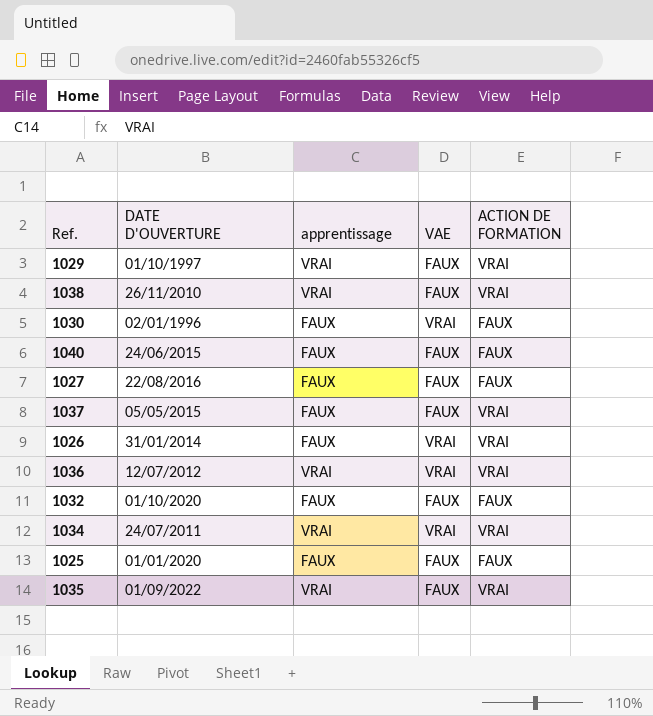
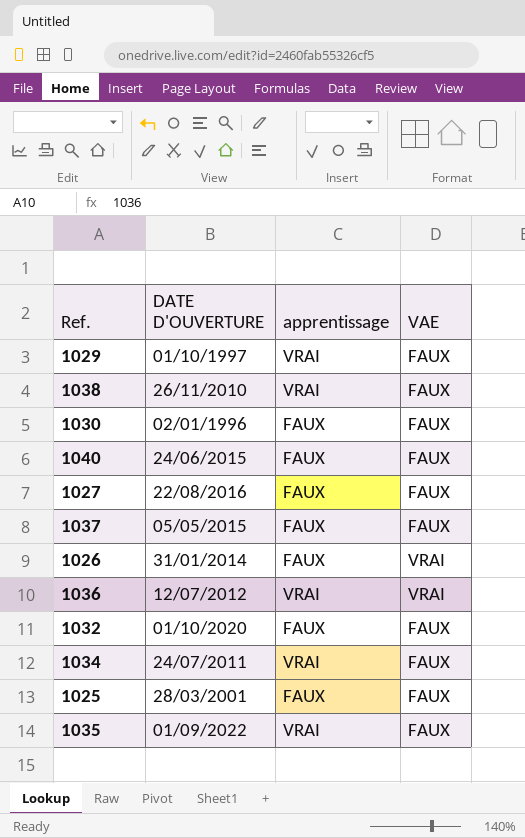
column ACTION DE FORMATION | position: 5 -> none
1030 | VAE: VRAI -> FAUX
1034 | VAE: VRAI -> FAUX
1025 | DATE D'OUVERTURE: 01/01/2020 -> 28/03/2001

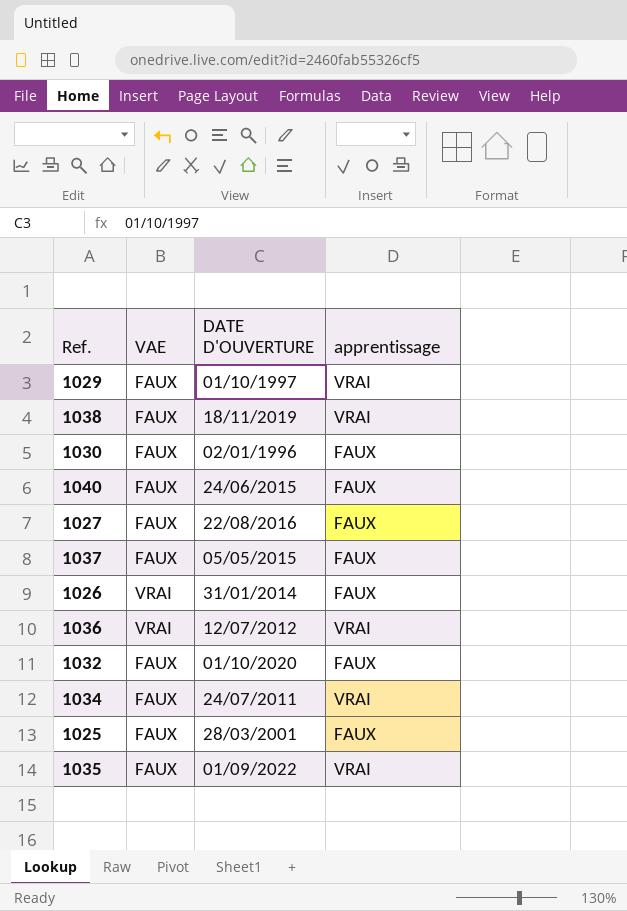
column VAE | position: 4 -> 2
1038 | DATE D'OUVERTURE: 26/11/2010 -> 18/11/2019

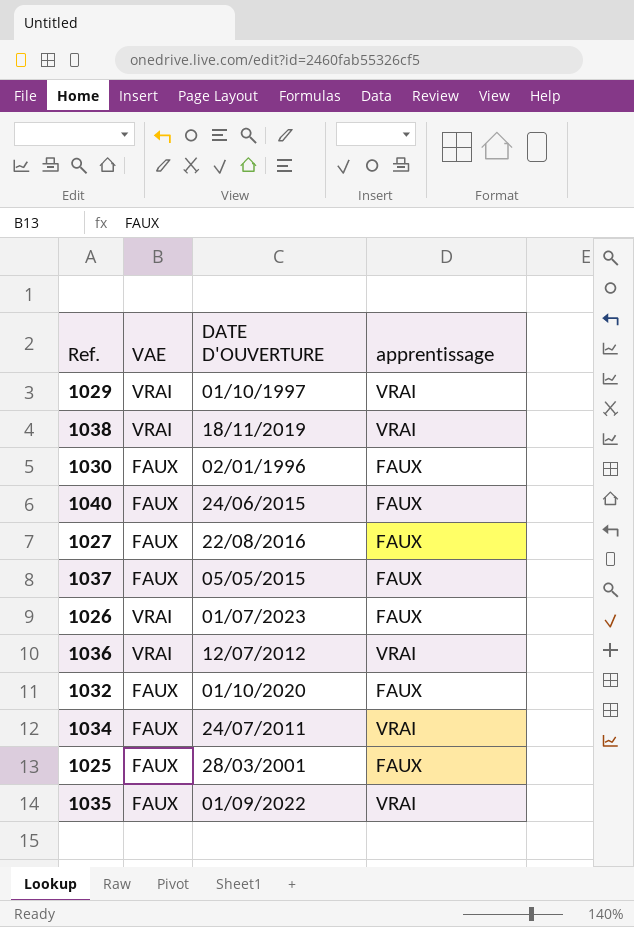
1029 | VAE: FAUX -> VRAI
1038 | VAE: FAUX -> VRAI
1026 | DATE D'OUVERTURE: 31/01/2014 -> 01/07/2023

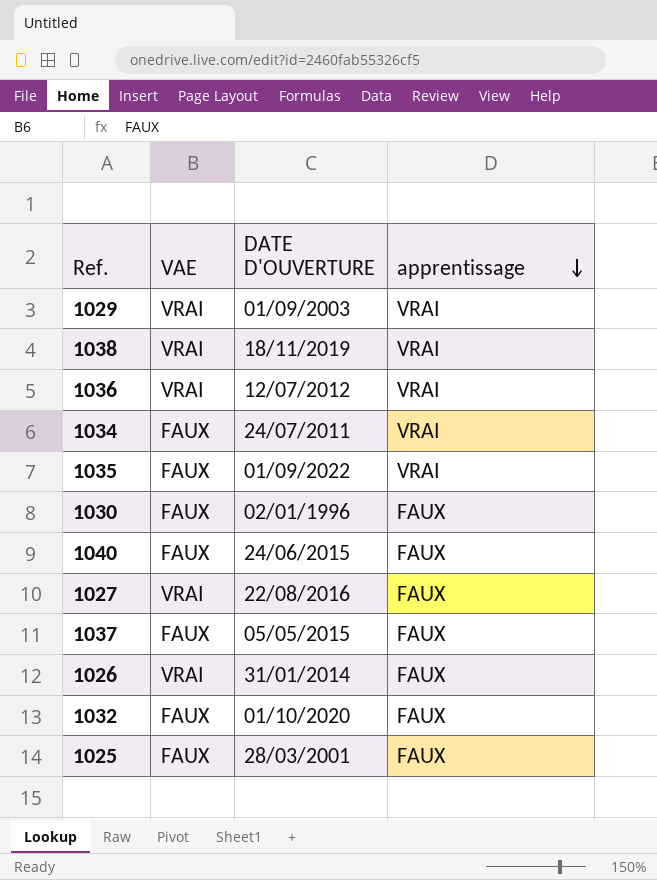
row order: none -> apprentissage descending
1029 | DATE D'OUVERTURE: 01/10/1997 -> 01/09/2003
1027 | VAE: FAUX -> VRAI
1026 | DATE D'OUVERTURE: 01/07/2023 -> 31/01/2014

